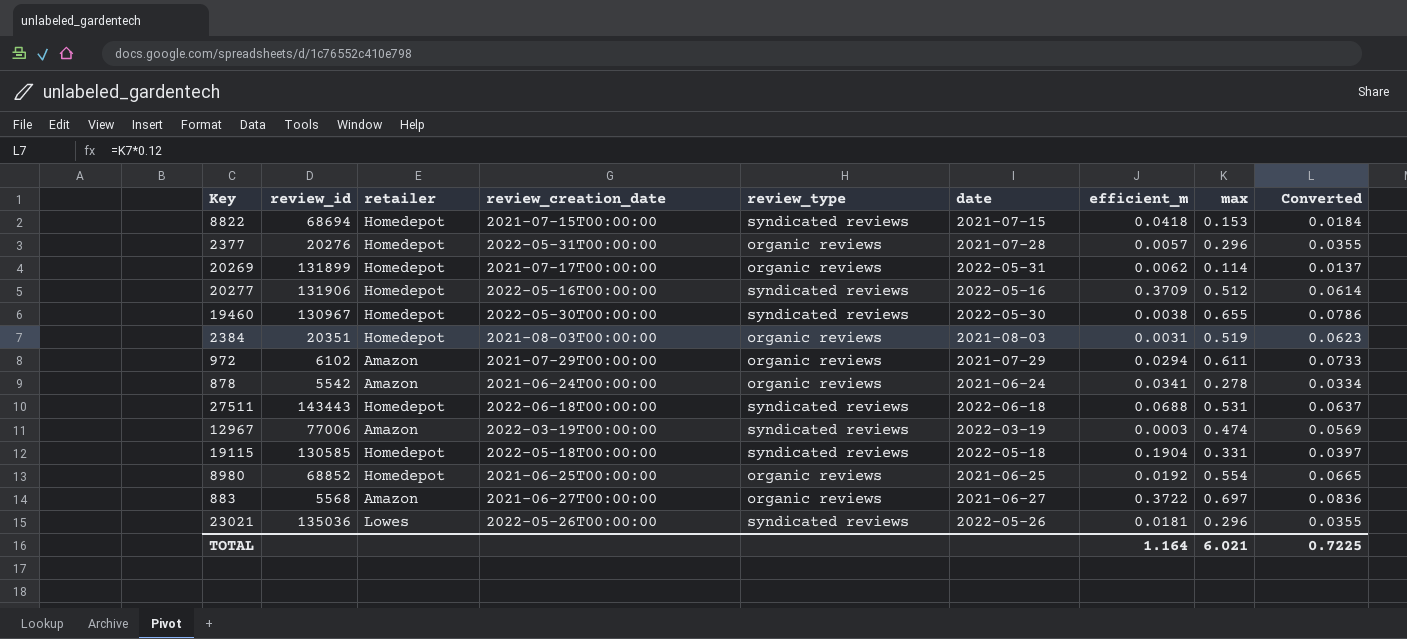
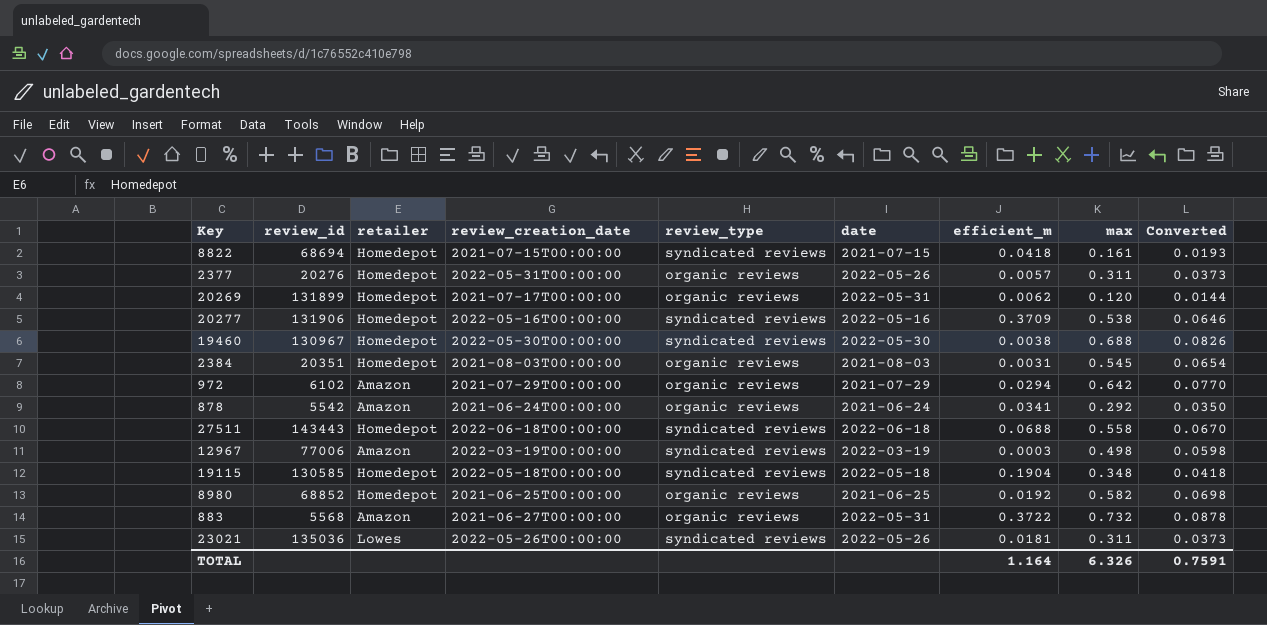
8822 | max: 0.153 -> 0.161
8822 | Converted: 0.0184 -> 0.0193
2377 | date: 2021-07-28 -> 2022-05-26
2377 | max: 0.296 -> 0.311
2377 | Converted: 0.0355 -> 0.0373
20269 | max: 0.114 -> 0.120
20269 | Converted: 0.0137 -> 0.0144
20277 | max: 0.512 -> 0.538
20277 | Converted: 0.0614 -> 0.0646
19460 | max: 0.655 -> 0.688
19460 | Converted: 0.0786 -> 0.0826
2384 | max: 0.519 -> 0.545
2384 | Converted: 0.0623 -> 0.0654
972 | max: 0.611 -> 0.642
972 | Converted: 0.0733 -> 0.0770
878 | max: 0.278 -> 0.292
878 | Converted: 0.0334 -> 0.0350
27511 | max: 0.531 -> 0.558
27511 | Converted: 0.0637 -> 0.0670
12967 | max: 0.474 -> 0.498
12967 | Converted: 0.0569 -> 0.0598
19115 | max: 0.331 -> 0.348
19115 | Converted: 0.0397 -> 0.0418
8980 | max: 0.554 -> 0.582
8980 | Converted: 0.0665 -> 0.0698
883 | date: 2021-06-27 -> 2022-05-31
883 | max: 0.697 -> 0.732
883 | Converted: 0.0836 -> 0.0878
23021 | max: 0.296 -> 0.311
23021 | Converted: 0.0355 -> 0.0373
TOTAL | max: 6.021 -> 6.326
TOTAL | Converted: 0.7225 -> 0.7591

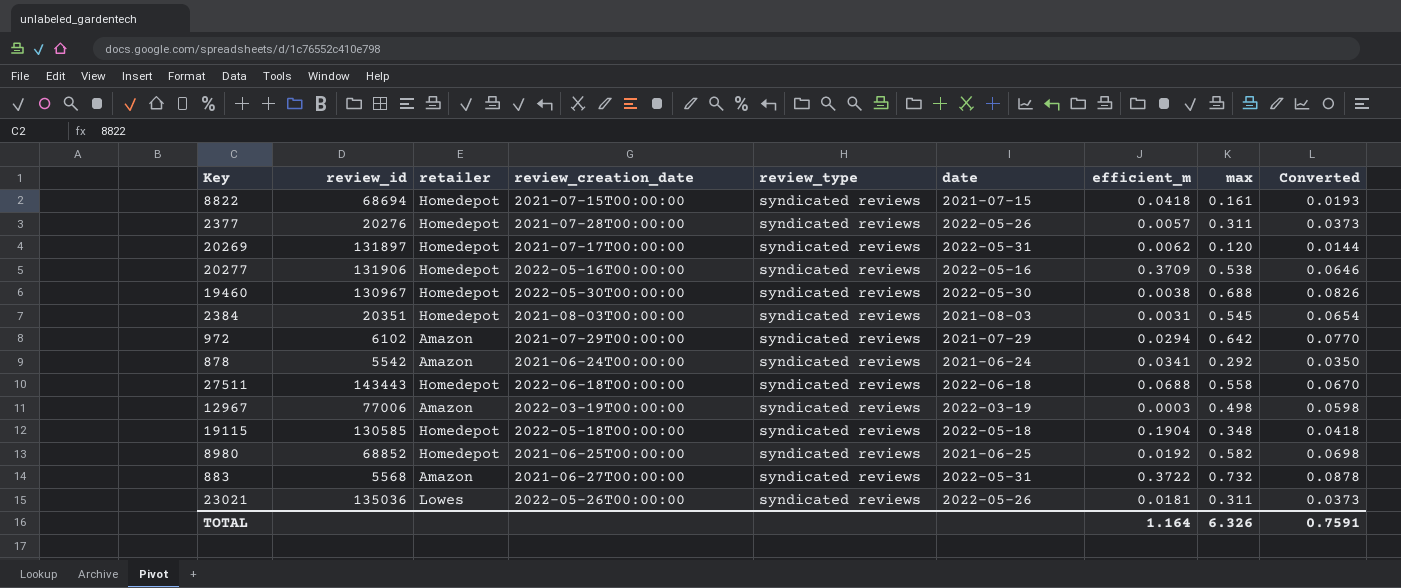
2377 | review_creation_date: 2022-05-31T00:00:00 -> 2021-07-28T00:00:00
2377 | review_type: organic reviews -> syndicated reviews
20269 | review_id: 131899 -> 131897
20269 | review_type: organic reviews -> syndicated reviews
2384 | review_type: organic reviews -> syndicated reviews
972 | review_type: organic reviews -> syndicated reviews
878 | review_type: organic reviews -> syndicated reviews
8980 | review_type: organic reviews -> syndicated reviews
883 | review_type: organic reviews -> syndicated reviews

